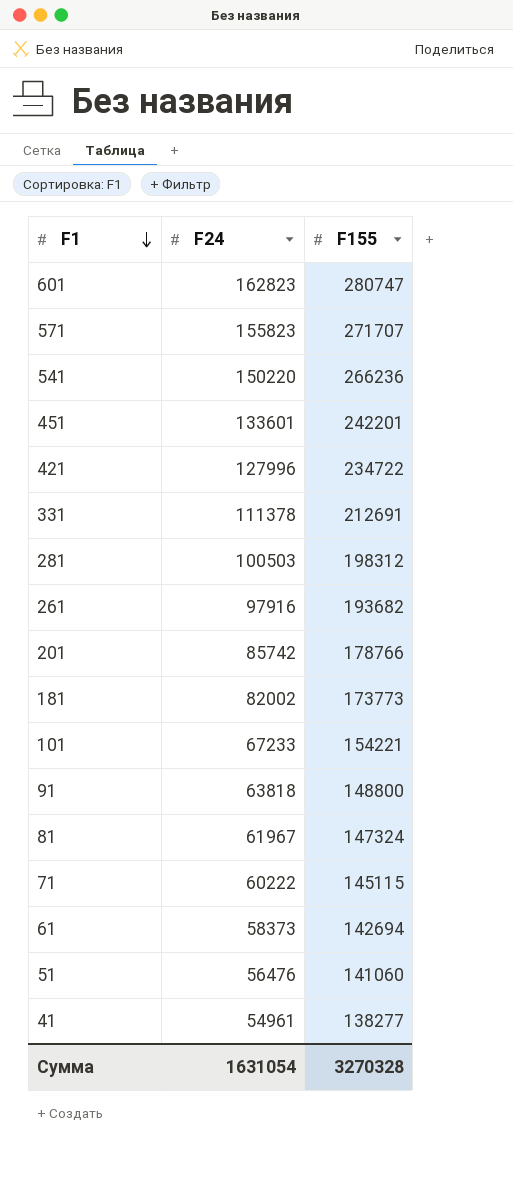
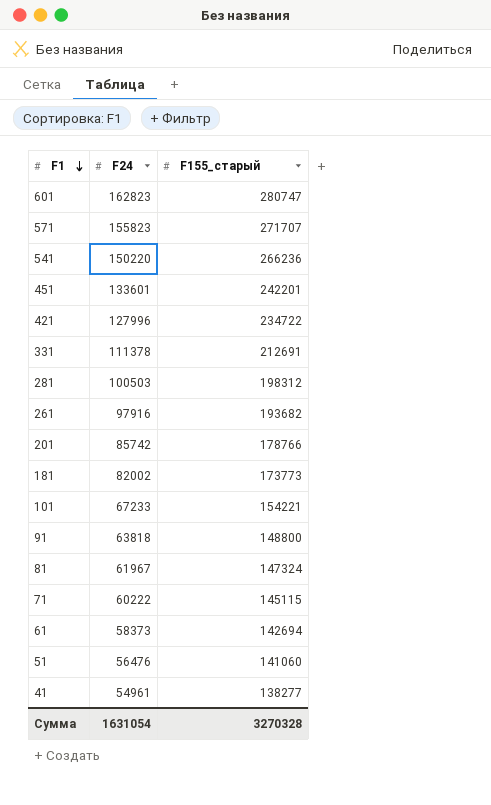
column name: F155 -> F155_старый

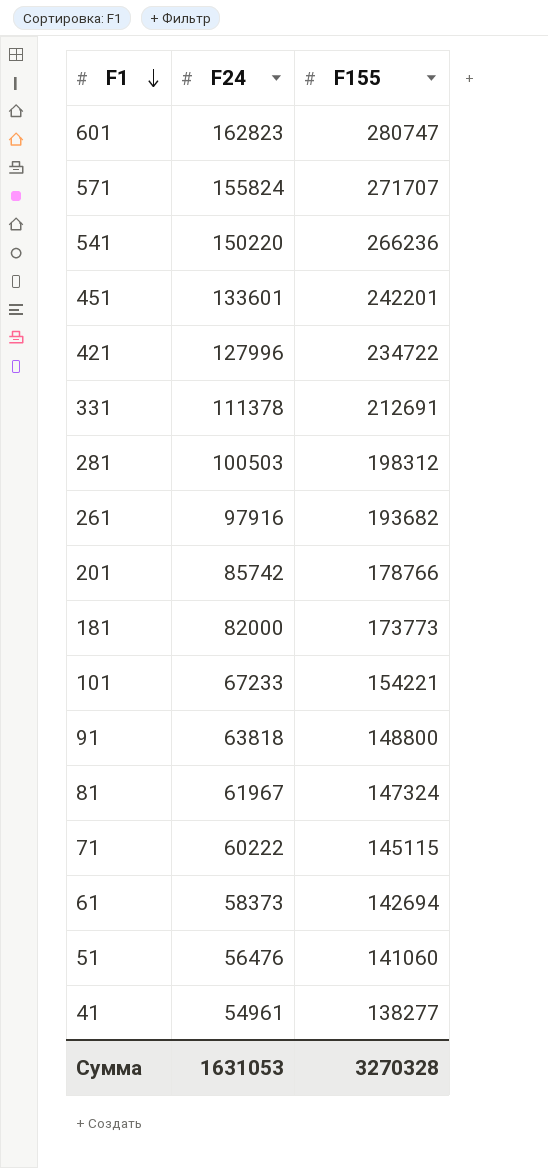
column name: F155_старый -> F155
571 | F24: 155823 -> 155824
181 | F24: 82002 -> 82000
Сумма | F24: 1631054 -> 1631053

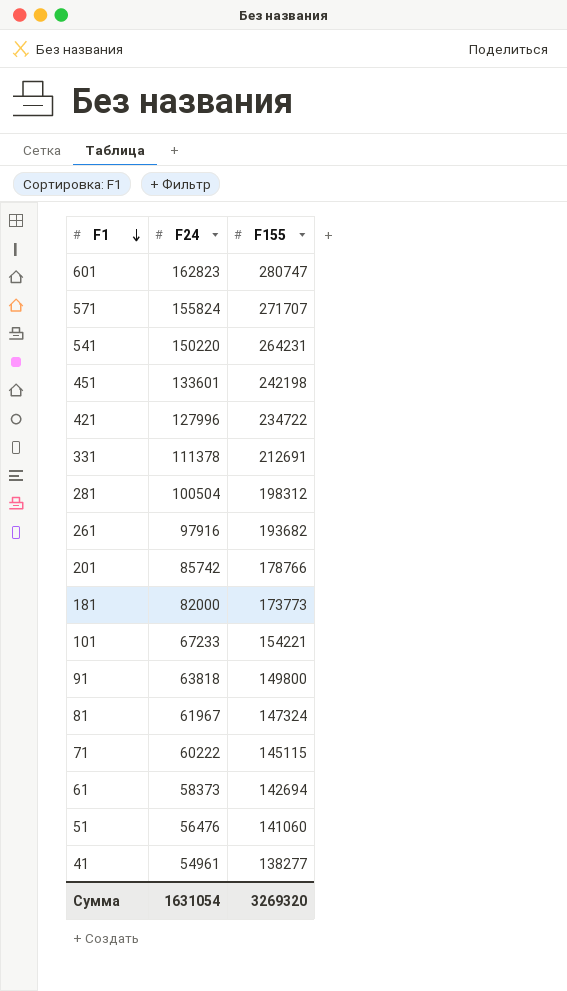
541 | F155: 266236 -> 264231
451 | F155: 242201 -> 242198
281 | F24: 100503 -> 100504
91 | F155: 148800 -> 149800
Сумма | F24: 1631053 -> 1631054
Сумма | F155: 3270328 -> 3269320

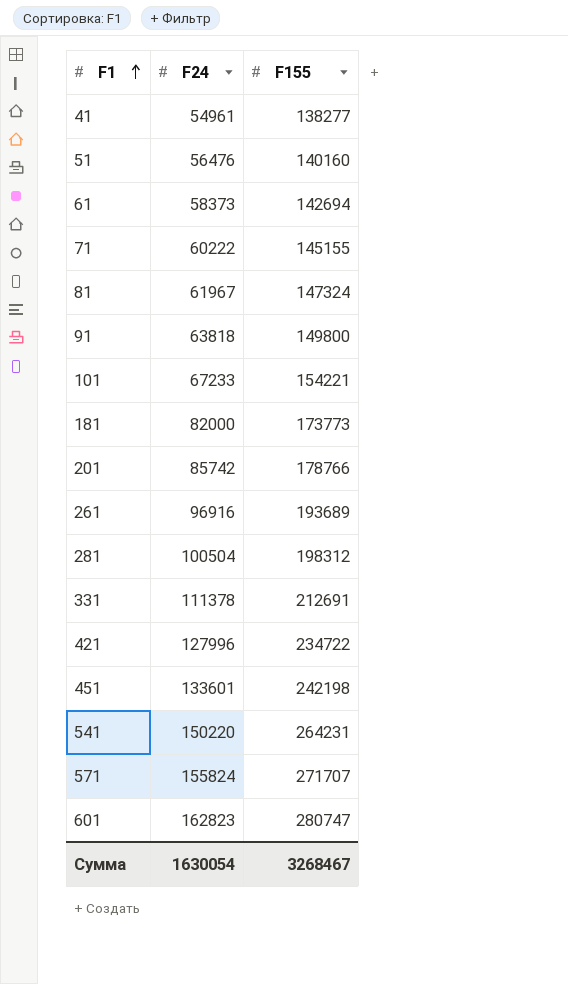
row order: F1 descending -> F1 ascending
51 | F155: 141060 -> 140160
71 | F155: 145115 -> 145155
261 | F24: 97916 -> 96916
261 | F155: 193682 -> 193689
Сумма | F24: 1631054 -> 1630054
Сумма | F155: 3269320 -> 3268467

